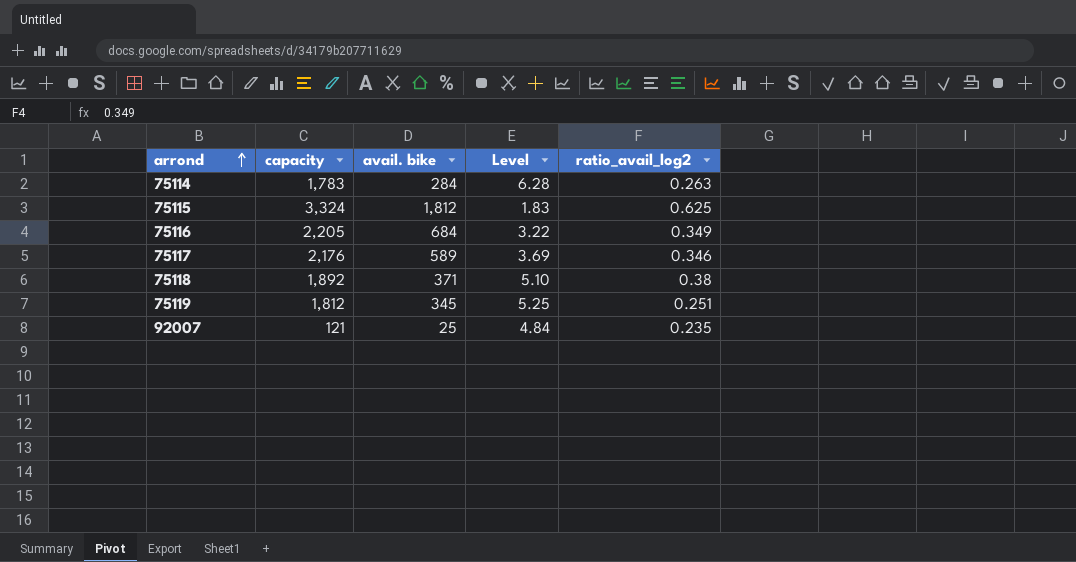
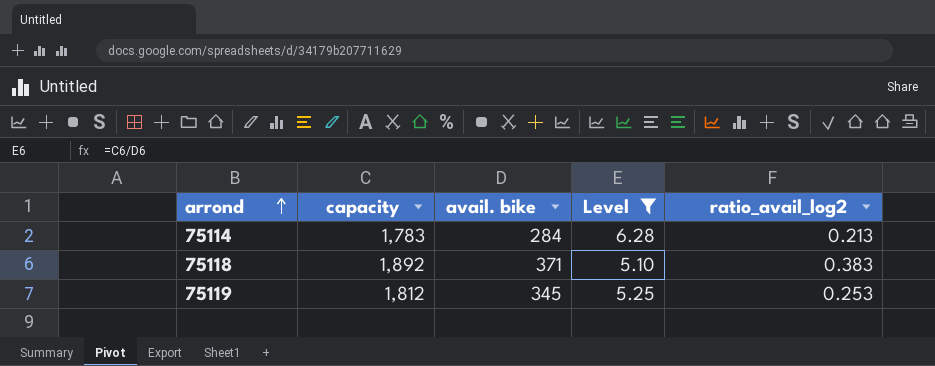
filter: none -> Level >= 5.10
75114 | ratio_avail_log2: 0.263 -> 0.213
75118 | ratio_avail_log2: 0.38 -> 0.383
75119 | ratio_avail_log2: 0.251 -> 0.253

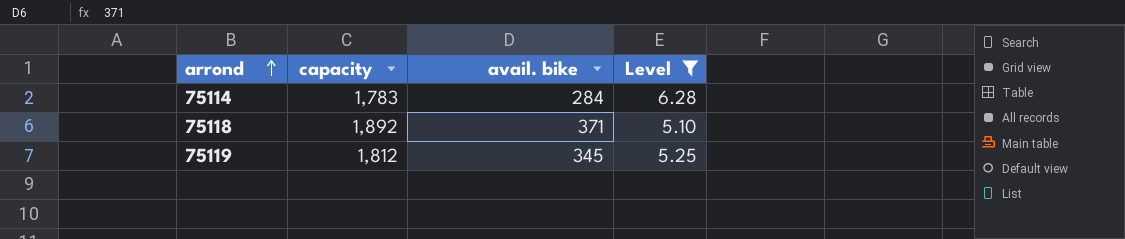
column ratio_avail_log2 | position: 5 -> none

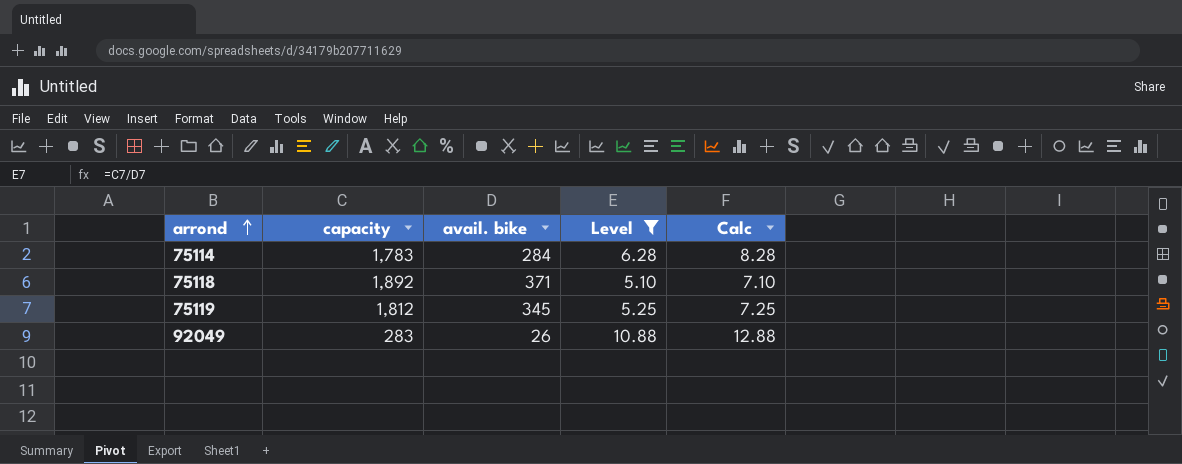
column Calc | formula: none -> [Level] + 2
row 92049: none -> 283 | 26 | 10.88 | 12.88

